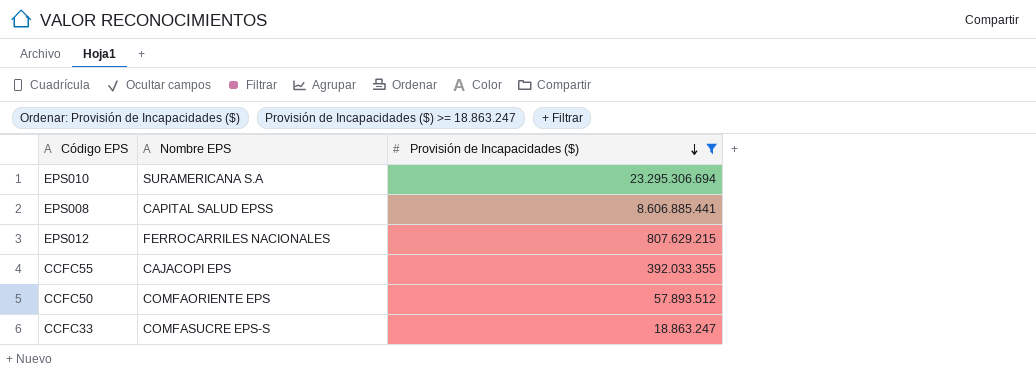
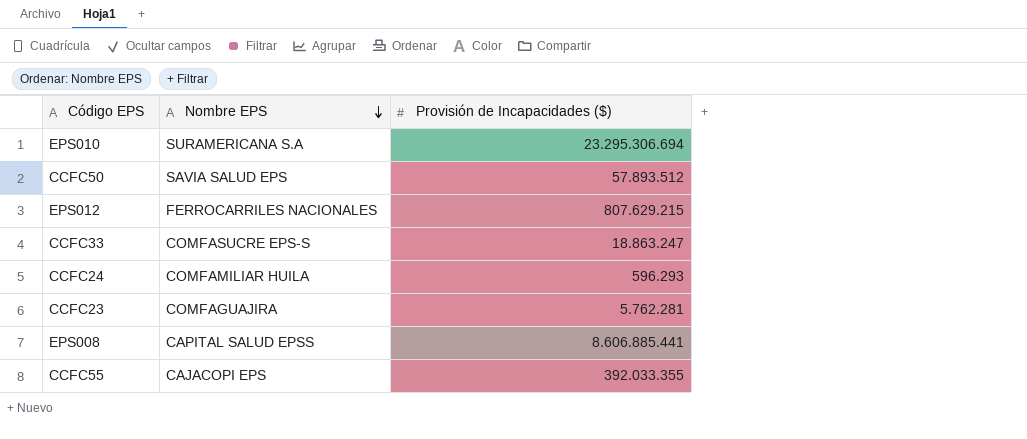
filter: Provisión de Incapacidades ($) >= 18.863.247 -> none
row order: Provisión de Incapacidades ($) descending -> Nombre EPS descending
CCFC50 | Nombre EPS: COMFAORIENTE EPS -> SAVIA SALUD EPS

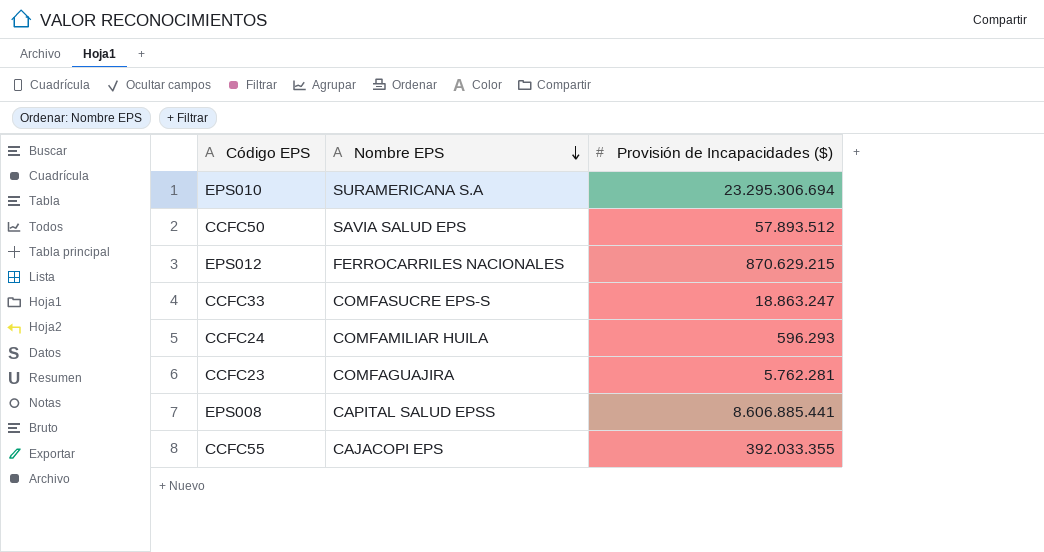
EPS012 | Provisión de Incapacidades ($): 807.629.215 -> 870.629.215

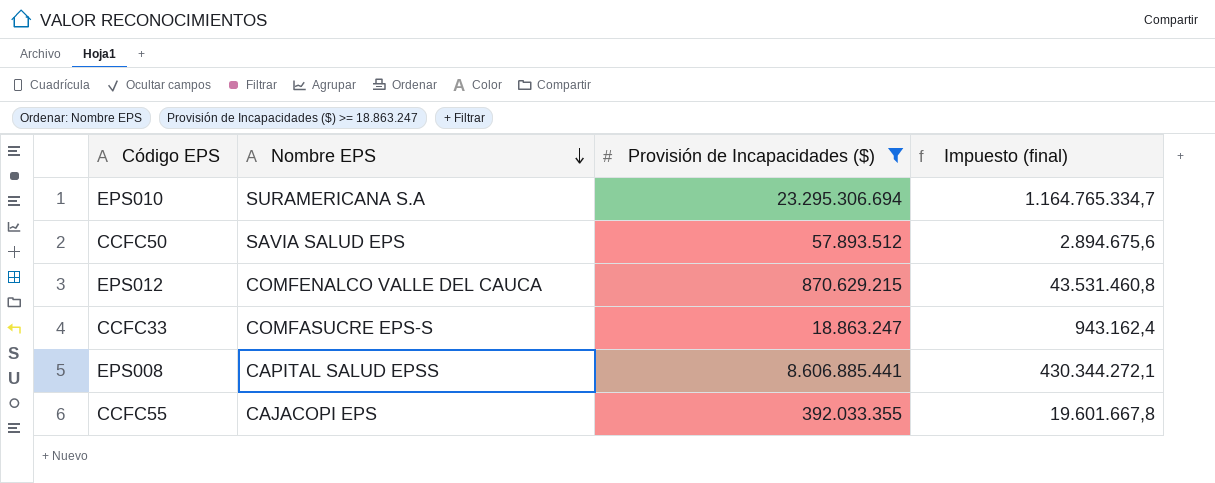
filter: none -> Provisión de Incapacidades ($) >= 18.863.247
column Impuesto (final) | formula: none -> [Provisión de Incapacidades ($)] * 0,05
EPS012 | Nombre EPS: FERROCARRILES NACIONALES -> COMFENALCO VALLE DEL CAUCA

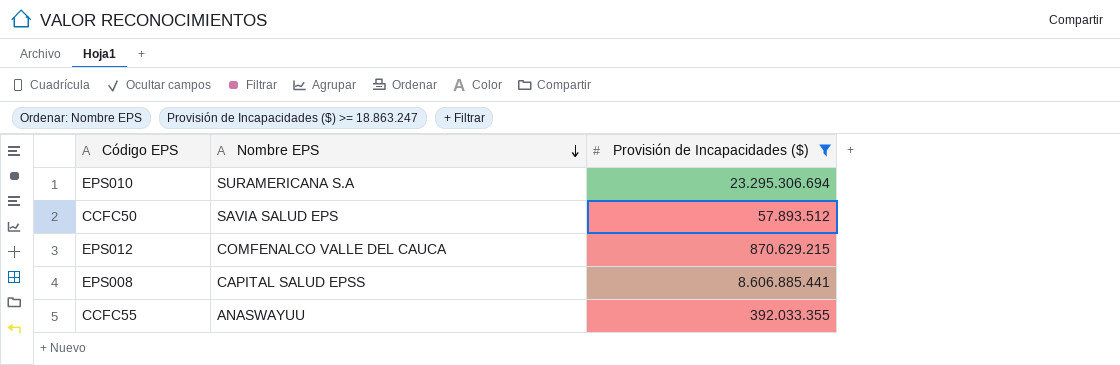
column Impuesto (final) | formula: [Provisión de Incapacidades ($)] * 0,05 -> none
row CCFC33: COMFASUCRE EPS-S | 18.863.247 | 943.162,4 -> none
CCFC55 | Nombre EPS: CAJACOPI EPS -> ANASWAYUU

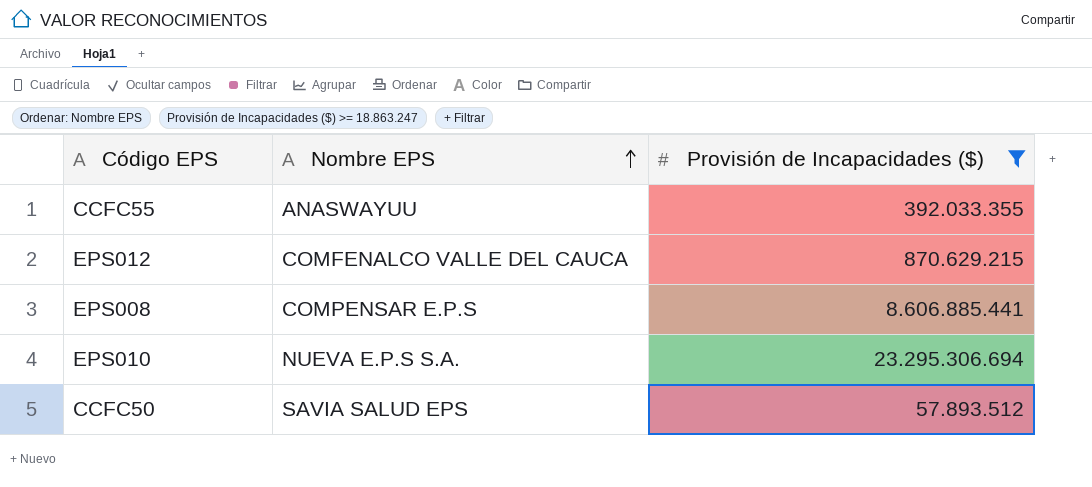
row order: Nombre EPS descending -> Nombre EPS ascending
EPS008 | Nombre EPS: CAPITAL SALUD EPSS -> COMPENSAR E.P.S
EPS010 | Nombre EPS: SURAMERICANA S.A -> NUEVA E.P.S S.A.

